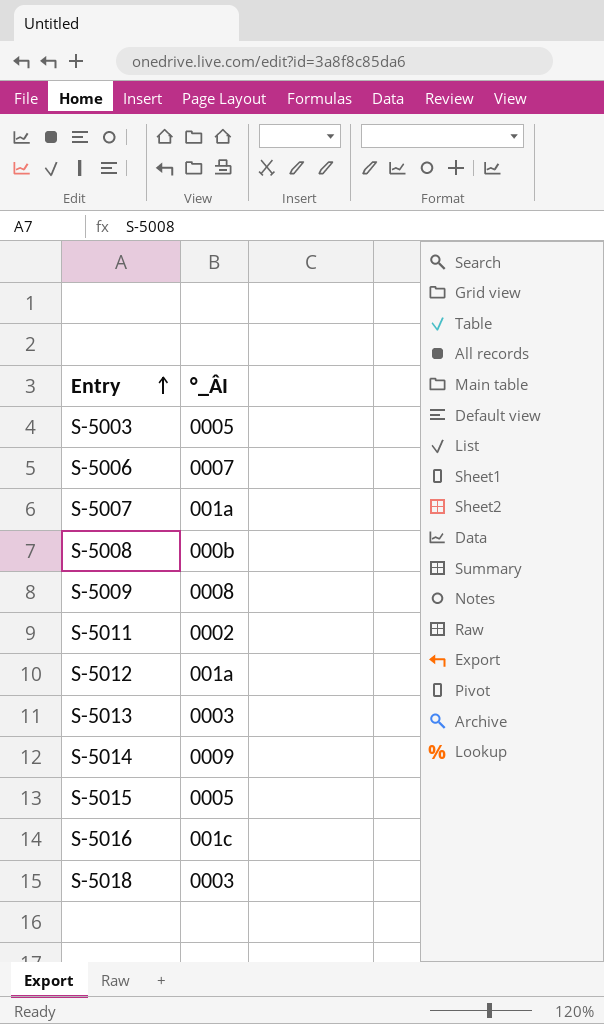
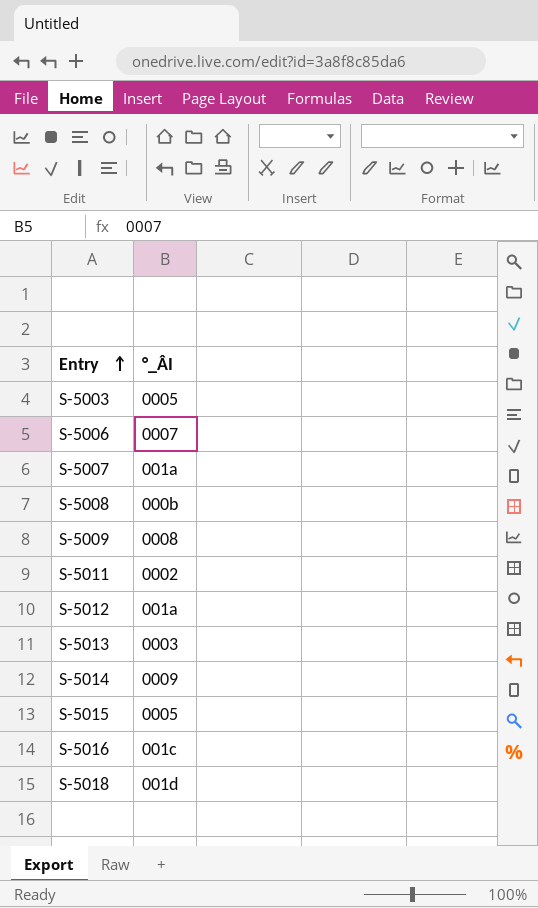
S-5018 | °_ÂI: 0003 -> 001d

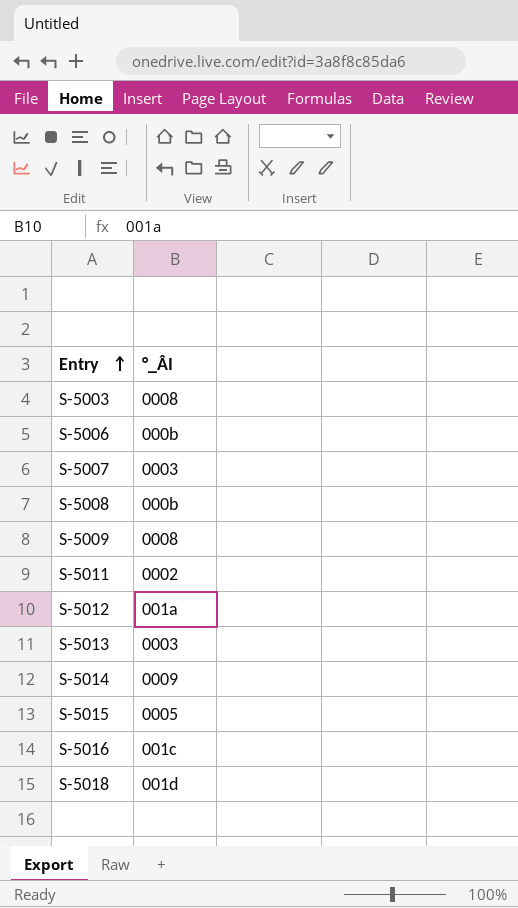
S-5003 | °_ÂI: 0005 -> 0008
S-5006 | °_ÂI: 0007 -> 000b
S-5007 | °_ÂI: 001a -> 0003

